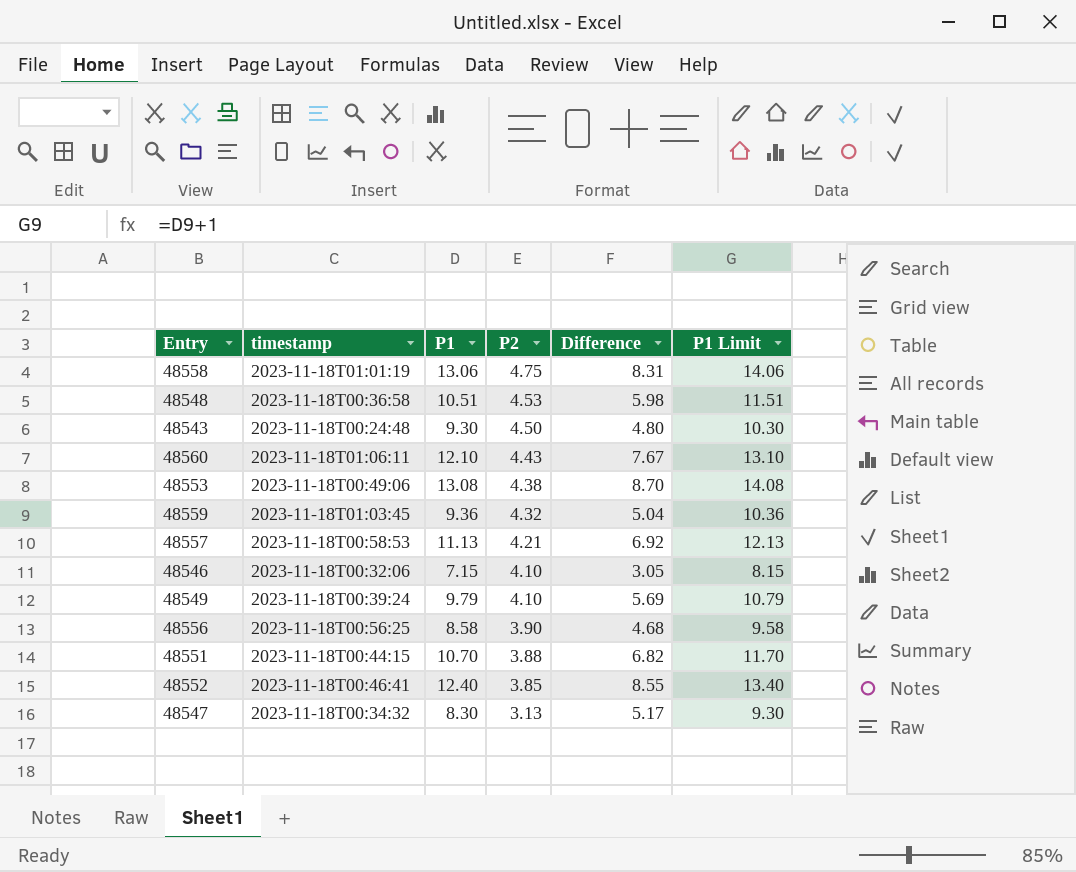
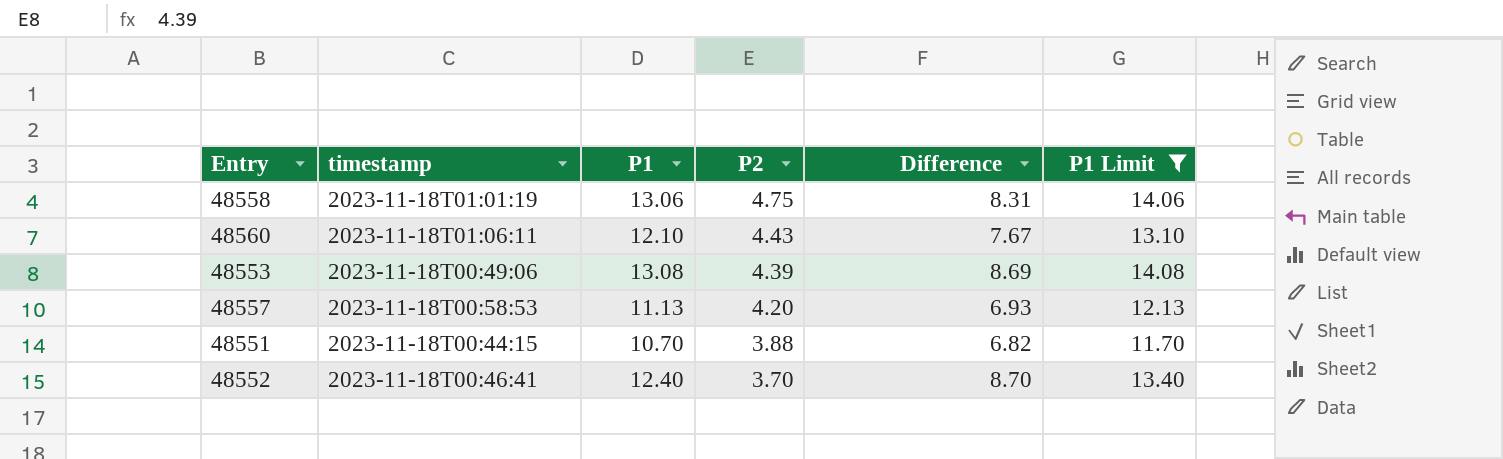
filter: none -> P1 Limit >= 11.70
48553 | P2: 4.38 -> 4.39
48553 | Difference: 8.70 -> 8.69
48557 | P2: 4.21 -> 4.20
48557 | Difference: 6.92 -> 6.93
48552 | P2: 3.85 -> 3.70
48552 | Difference: 8.55 -> 8.70

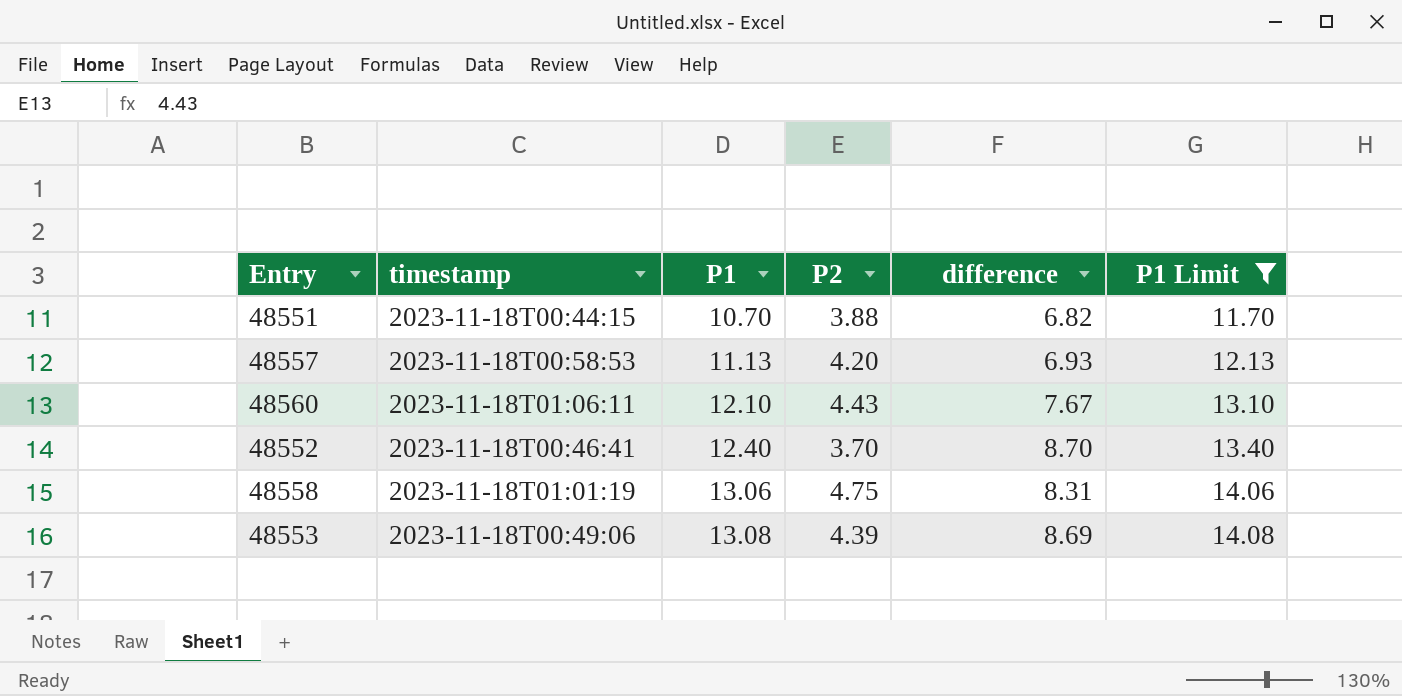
row order: P2 descending -> P1 ascending
column name: Difference -> difference

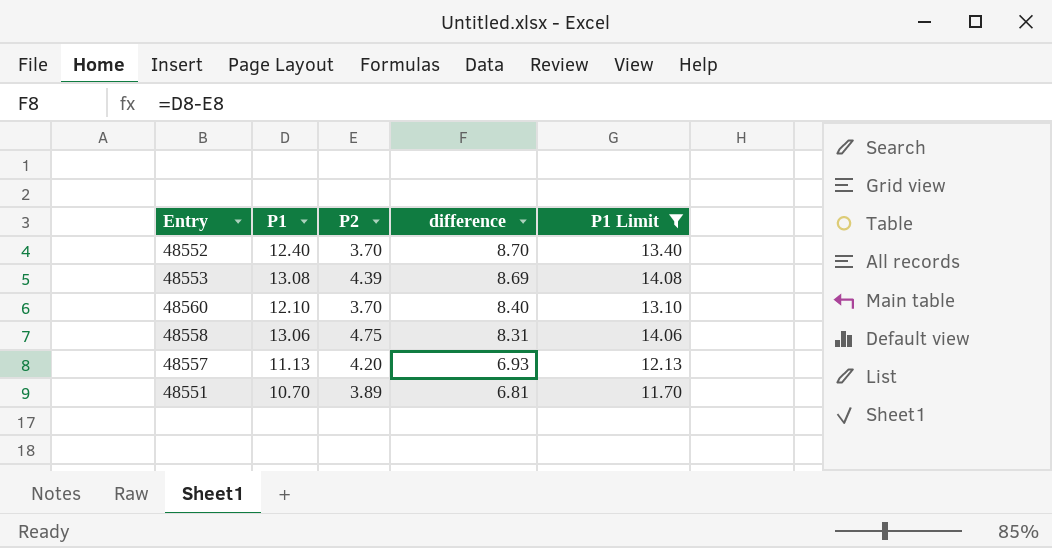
row order: P1 ascending -> difference descending
column timestamp | position: 2 -> none
48560 | P2: 4.43 -> 3.70
48560 | difference: 7.67 -> 8.40
48551 | P2: 3.88 -> 3.89
48551 | difference: 6.82 -> 6.81

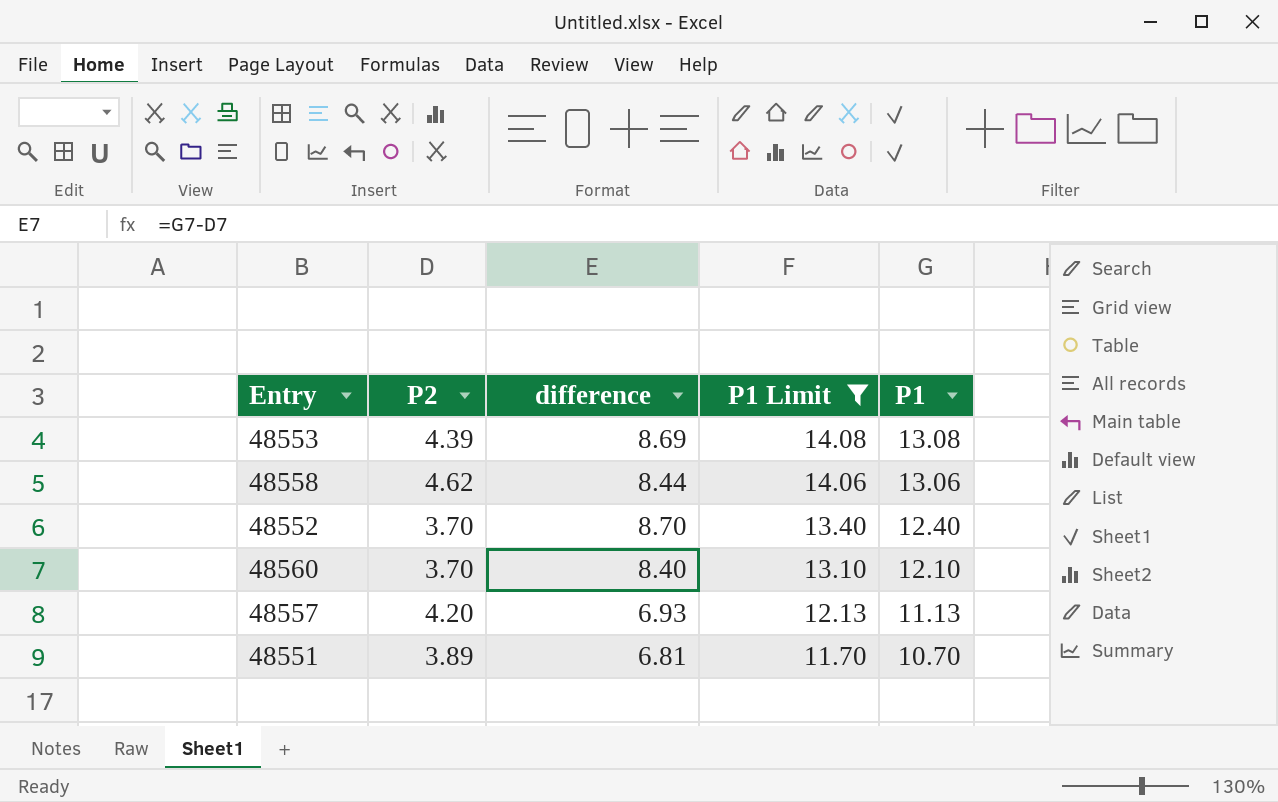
row order: difference descending -> P1 Limit descending
column P1 | position: 2 -> 5
48558 | P2: 4.75 -> 4.62
48558 | difference: 8.31 -> 8.44

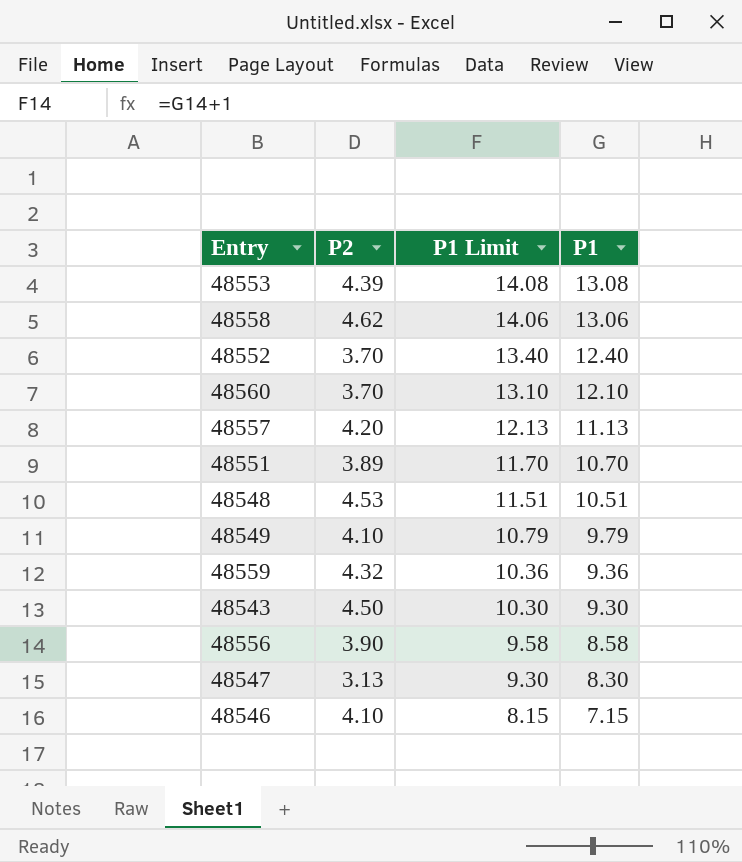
filter: P1 Limit >= 11.70 -> none
column difference | formula: [P1] - [P2] -> none

